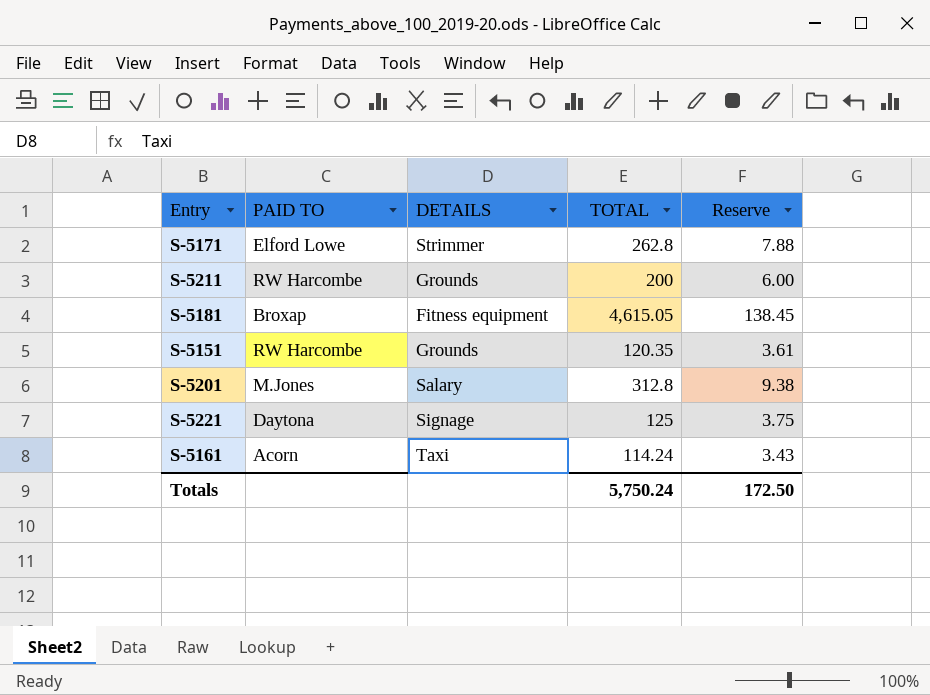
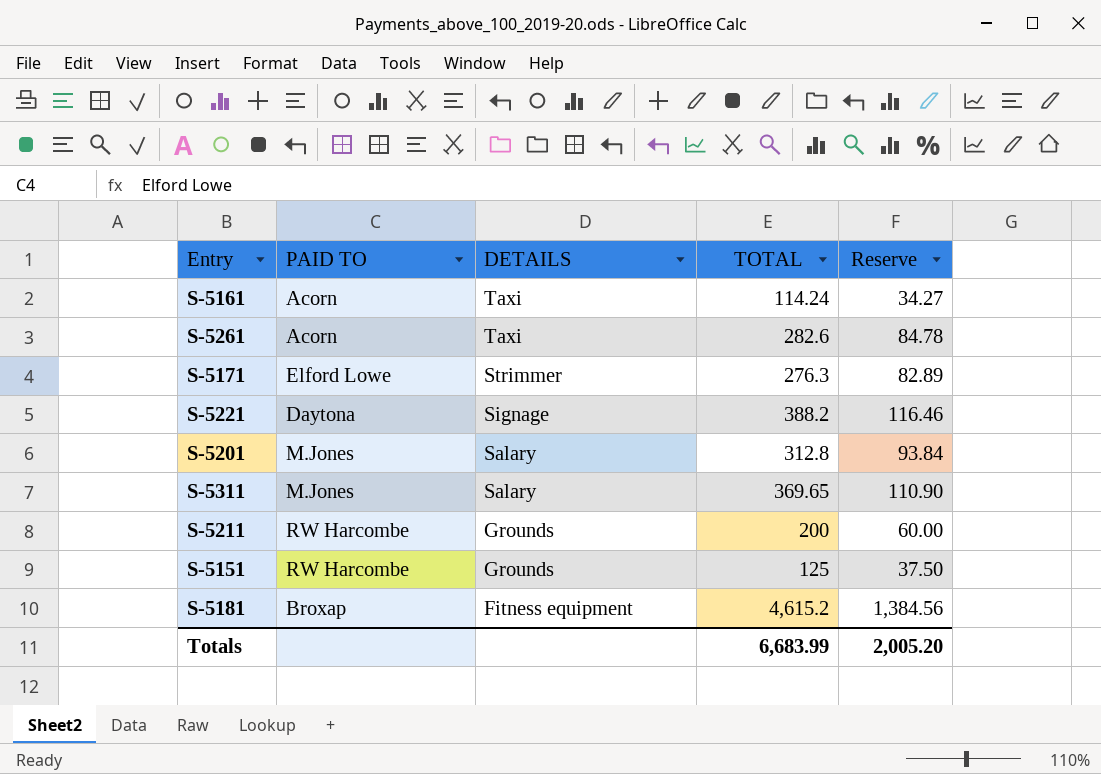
row order: none -> DETAILS descending
column Reserve | formula: [TOTAL] * 0.03 -> [TOTAL] * 0.3
row S-5261: none -> Acorn | Taxi | 282.6 | 84.78
S-5171 | TOTAL: 262.8 -> 276.3
S-5221 | TOTAL: 125 -> 388.2
row S-5311: none -> M.Jones | Salary | 369.65 | 110.90
S-5151 | TOTAL: 120.35 -> 125
S-5181 | TOTAL: 4,615.05 -> 4,615.2
Totals | TOTAL: 5,750.24 -> 6,683.99
Totals | Reserve: 172.50 -> 2,005.20

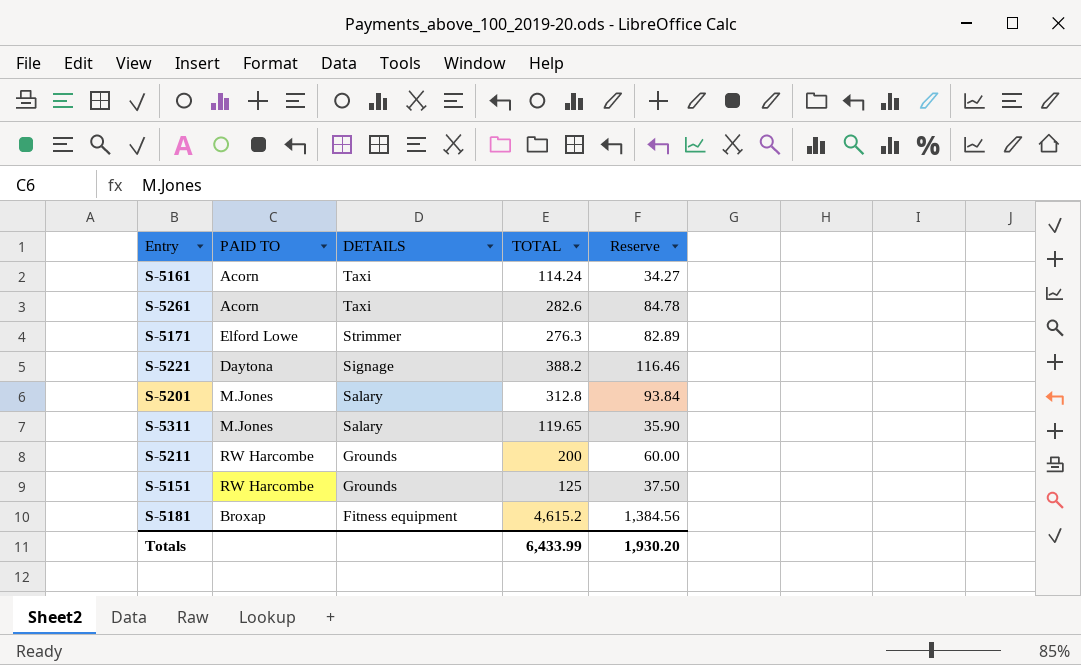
S-5311 | TOTAL: 369.65 -> 119.65
S-5311 | Reserve: 110.90 -> 35.90
Totals | TOTAL: 6,683.99 -> 6,433.99
Totals | Reserve: 2,005.20 -> 1,930.20

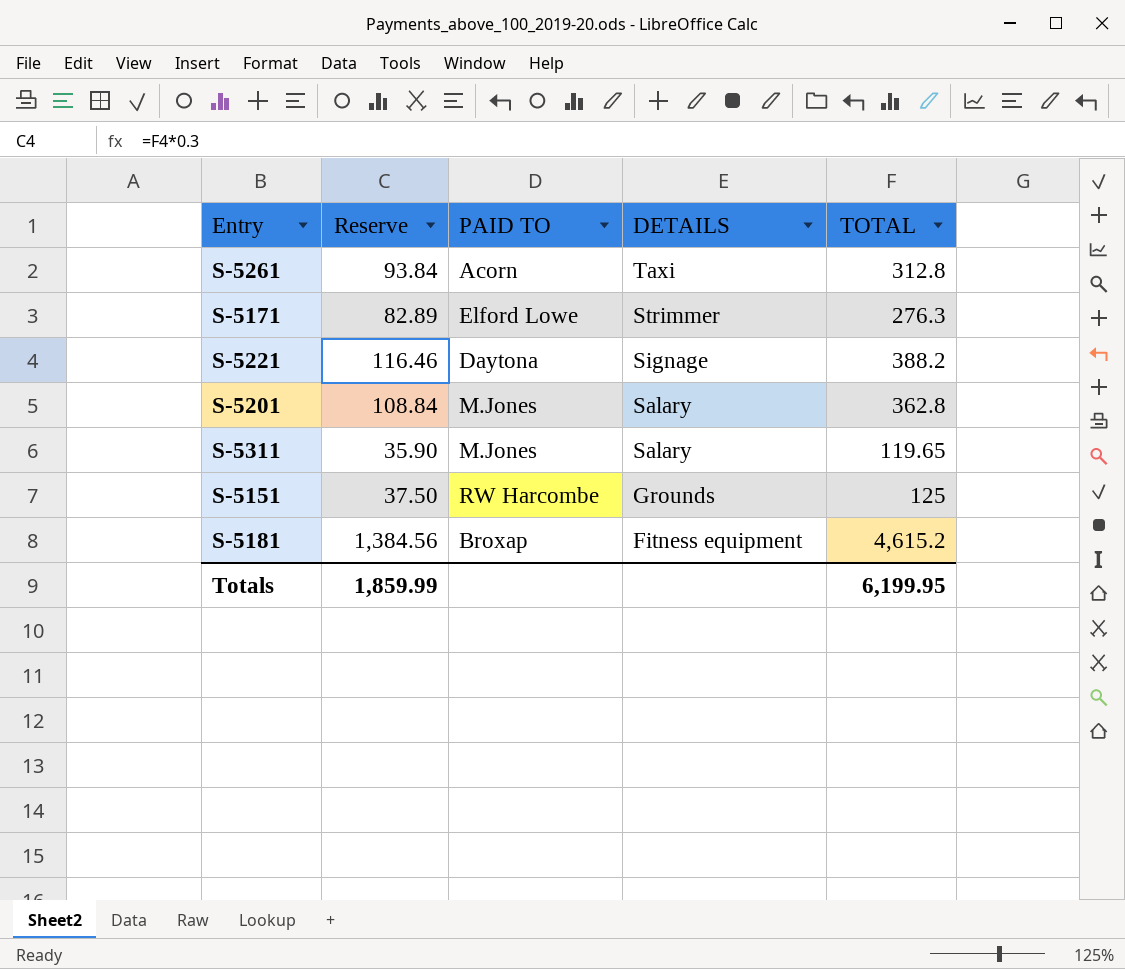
column Reserve | position: 5 -> 2
row S-5161: Acorn | Taxi | 114.24 | 34.27 -> none
row S-5211: RW Harcombe | Grounds | 200 | 60.00 -> none
S-5261 | Reserve: 84.78 -> 93.84
S-5261 | TOTAL: 282.6 -> 312.8
S-5201 | Reserve: 93.84 -> 108.84
S-5201 | TOTAL: 312.8 -> 362.8
Totals | Reserve: 1,930.20 -> 1,859.99
Totals | TOTAL: 6,433.99 -> 6,199.95

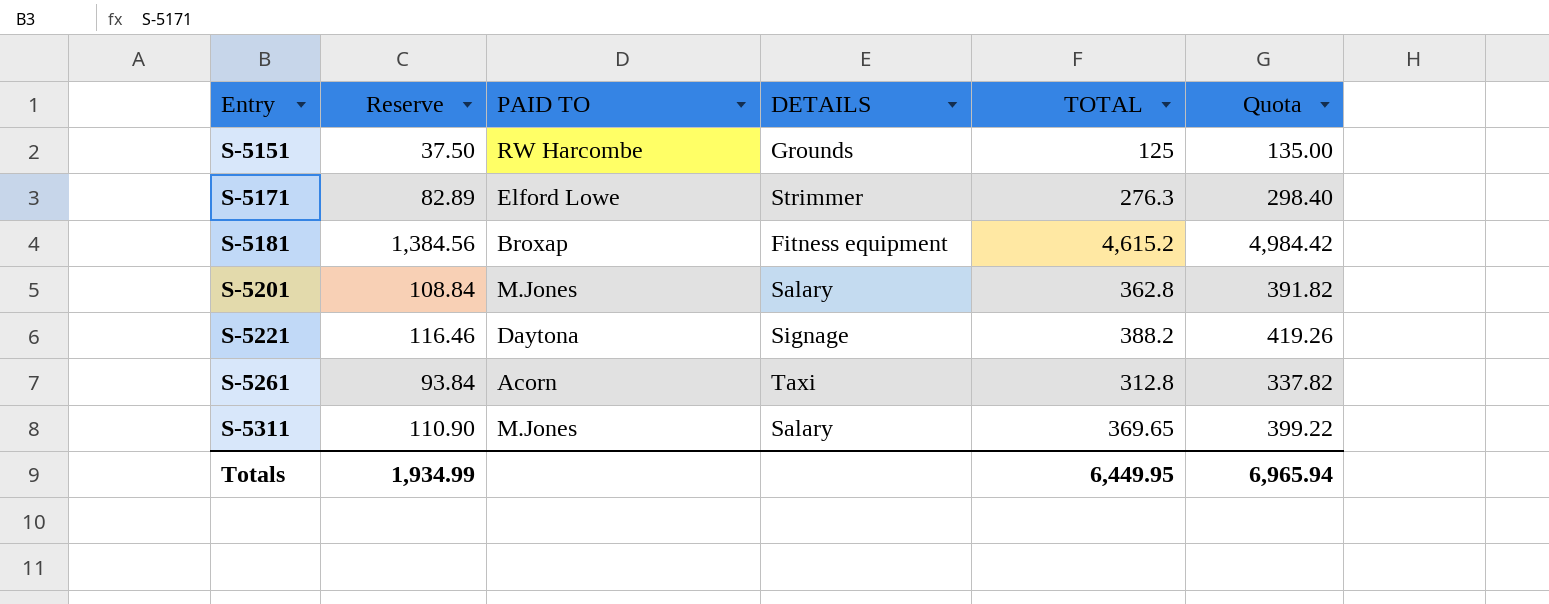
row order: DETAILS descending -> Entry ascending
column Quota | formula: none -> [TOTAL] * 1.08
S-5311 | Reserve: 35.90 -> 110.90
S-5311 | TOTAL: 119.65 -> 369.65
Totals | Reserve: 1,859.99 -> 1,934.99
Totals | TOTAL: 6,199.95 -> 6,449.95

